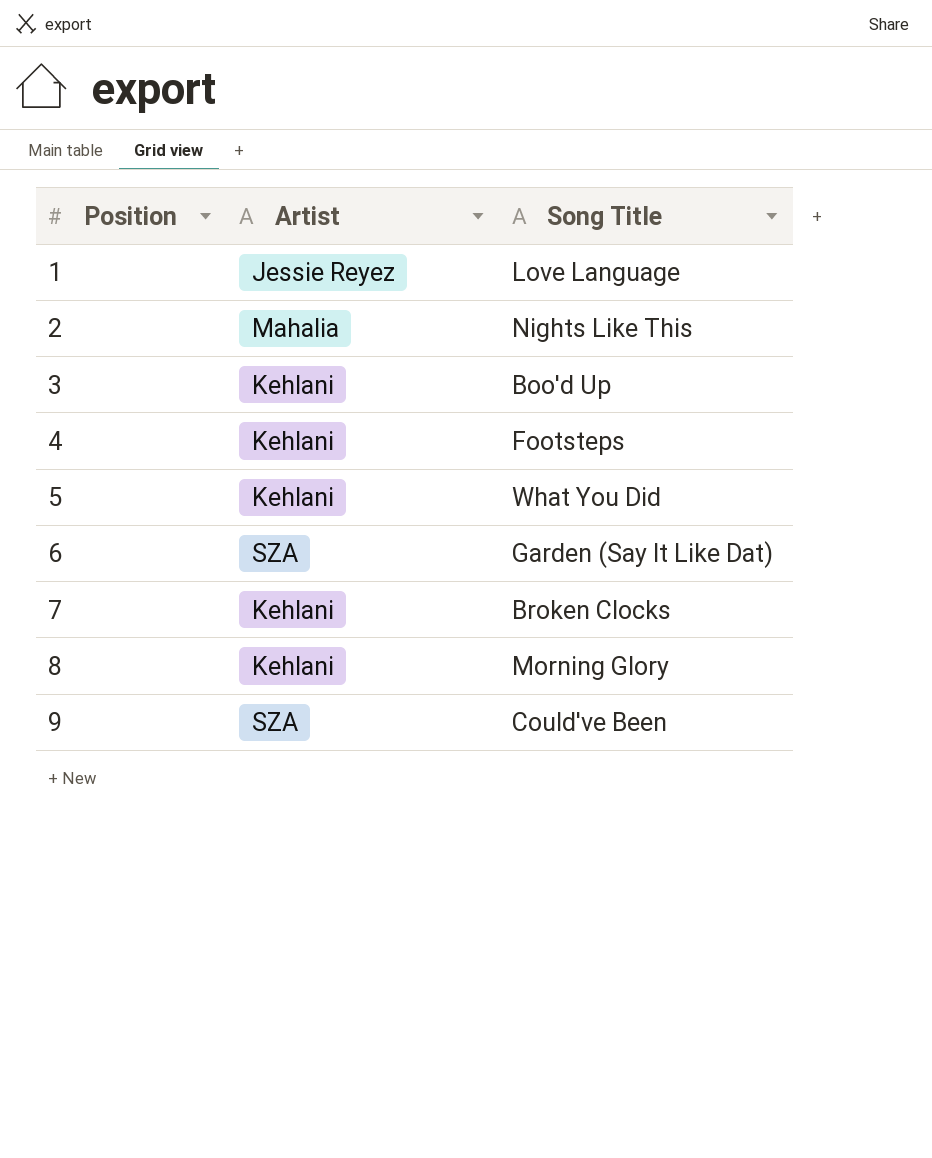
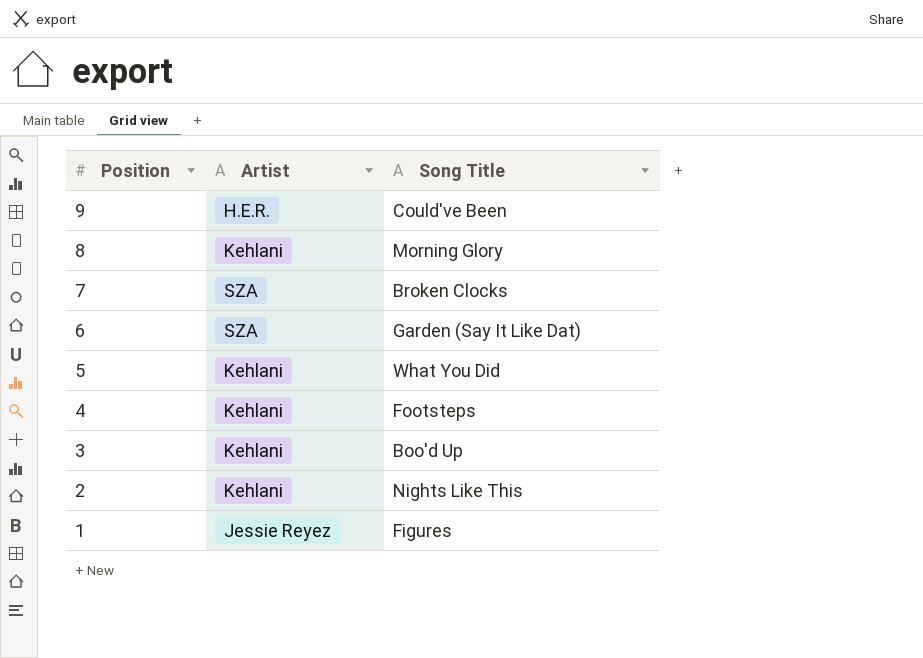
row order: Position ascending -> Position descending
9 | Artist: SZA -> H.E.R.
7 | Artist: Kehlani -> SZA
2 | Artist: Mahalia -> Kehlani
1 | Song Title: Love Language -> Figures

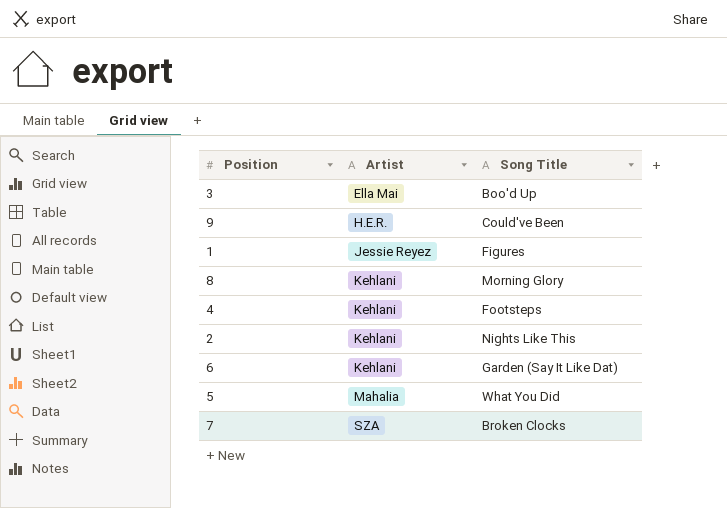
row order: Position descending -> Artist ascending
3 | Artist: Kehlani -> Ella Mai
6 | Artist: SZA -> Kehlani
5 | Artist: Kehlani -> Mahalia

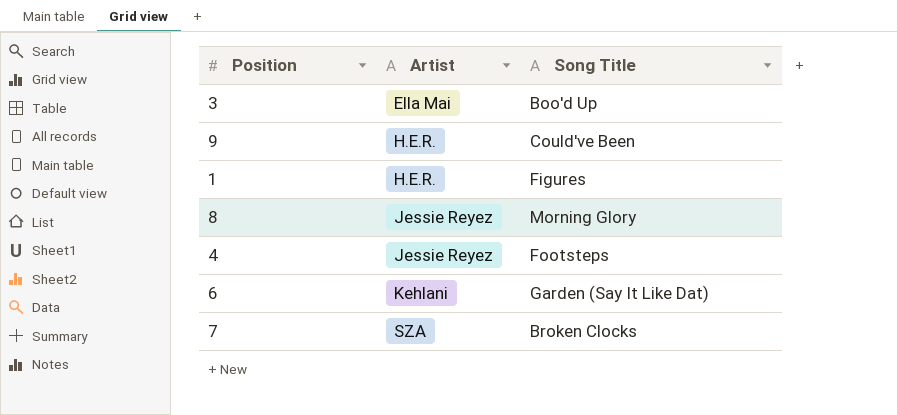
row 2: Kehlani | Nights Like This -> none
row 5: Mahalia | What You Did -> none
1 | Artist: Jessie Reyez -> H.E.R.
8 | Artist: Kehlani -> Jessie Reyez
4 | Artist: Kehlani -> Jessie Reyez

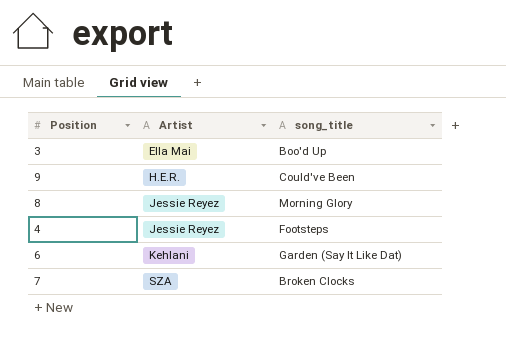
column name: Song Title -> song_title
row 1: H.E.R. | Figures -> none

